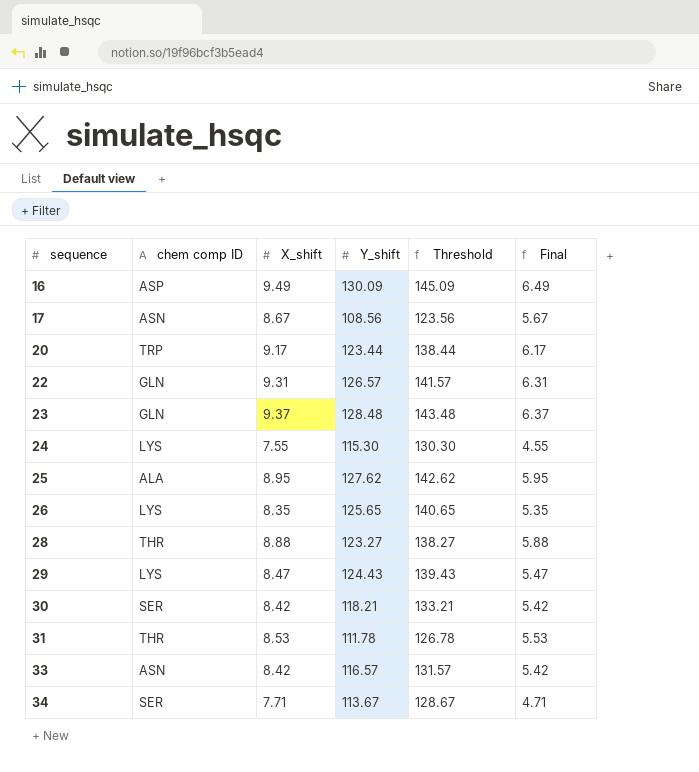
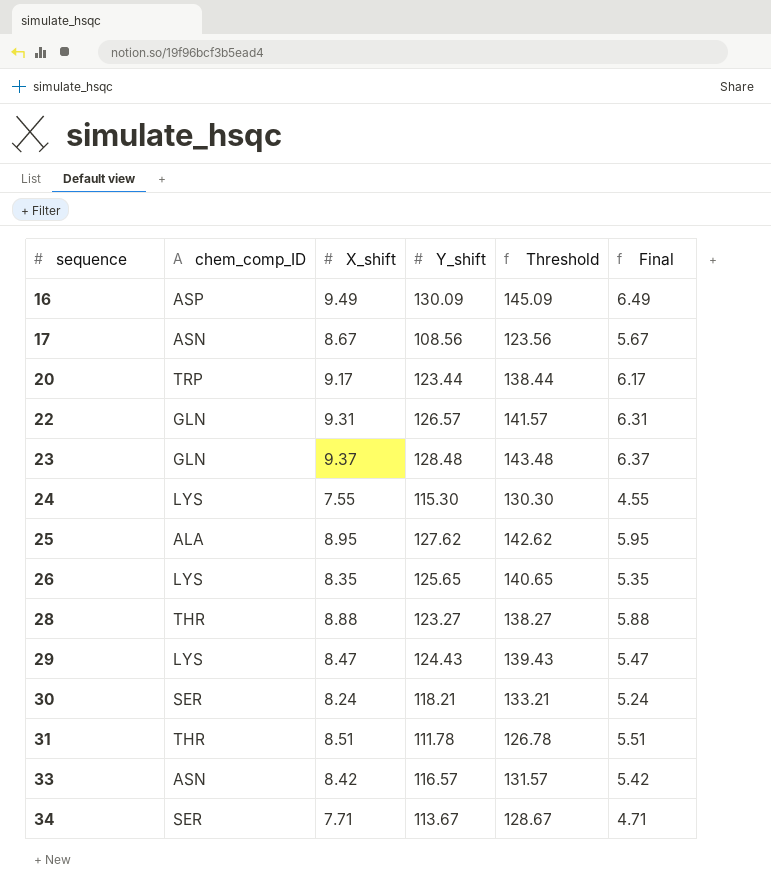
column name: chem comp ID -> chem_comp_ID
30 | X_shift: 8.42 -> 8.24
30 | Final: 5.42 -> 5.24
31 | X_shift: 8.53 -> 8.51
31 | Final: 5.53 -> 5.51

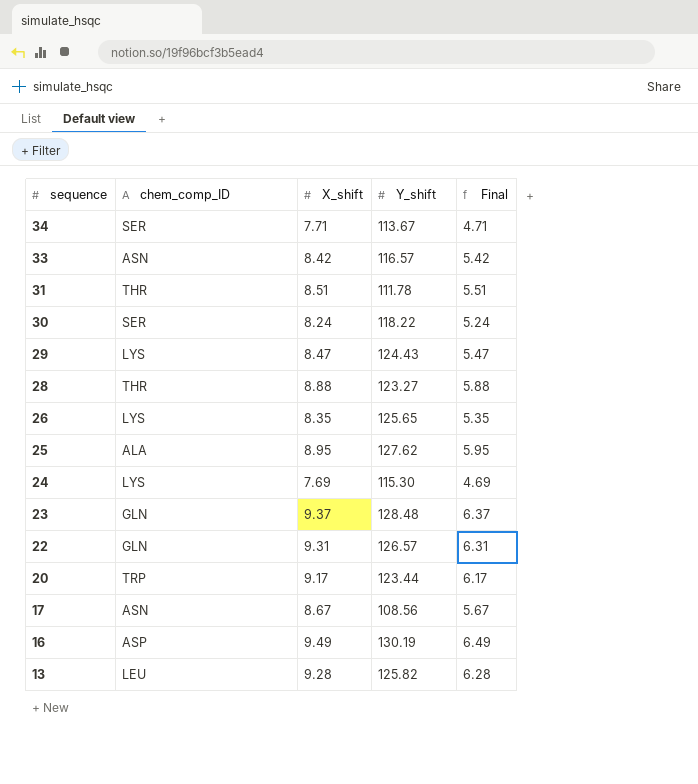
row order: sequence ascending -> sequence descending
column Threshold | formula: [Y_shift] + 15 -> none
30 | Y_shift: 118.21 -> 118.22
24 | X_shift: 7.55 -> 7.69
24 | Final: 4.55 -> 4.69
16 | Y_shift: 130.09 -> 130.19
row 13: none -> LEU | 9.28 | 125.82 | 6.28

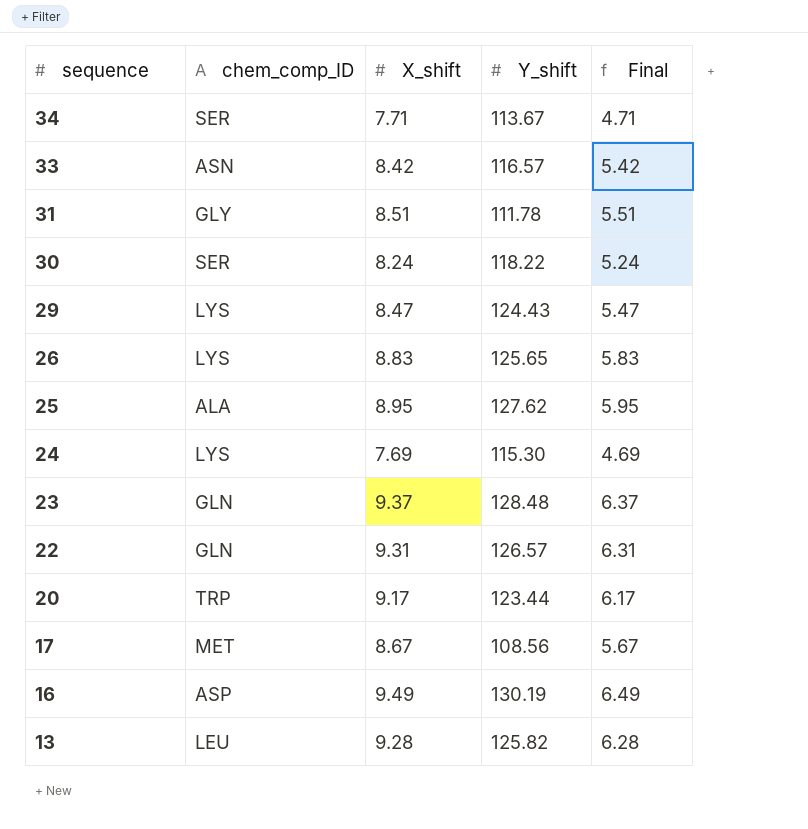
row 28: THR | 8.88 | 123.27 | 5.88 -> none
31 | chem_comp_ID: THR -> GLY
26 | X_shift: 8.35 -> 8.83
26 | Final: 5.35 -> 5.83
17 | chem_comp_ID: ASN -> MET

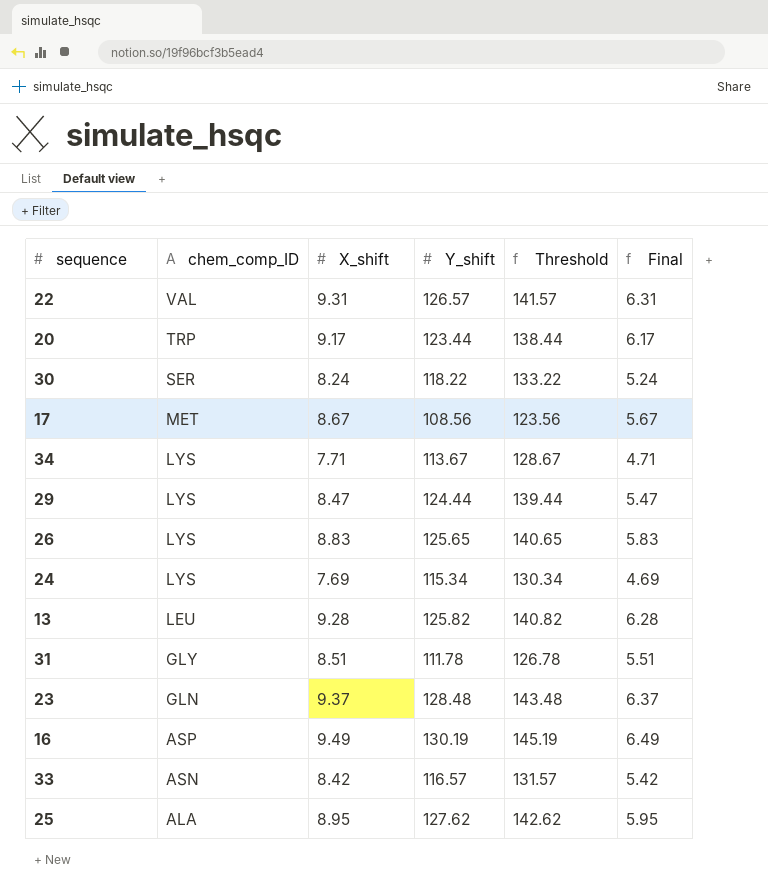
row order: sequence descending -> chem_comp_ID descending
column Threshold | formula: none -> [Y_shift] + 15
22 | chem_comp_ID: GLN -> VAL
34 | chem_comp_ID: SER -> LYS
29 | Y_shift: 124.43 -> 124.44
24 | Y_shift: 115.30 -> 115.34

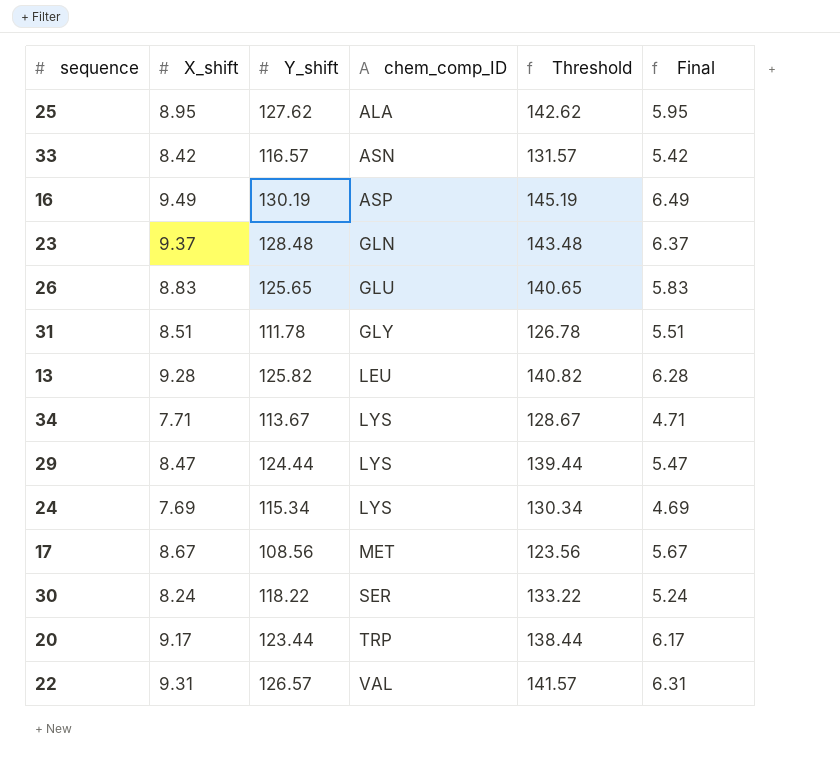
row order: chem_comp_ID descending -> chem_comp_ID ascending
column chem_comp_ID | position: 2 -> 4
26 | chem_comp_ID: LYS -> GLU

